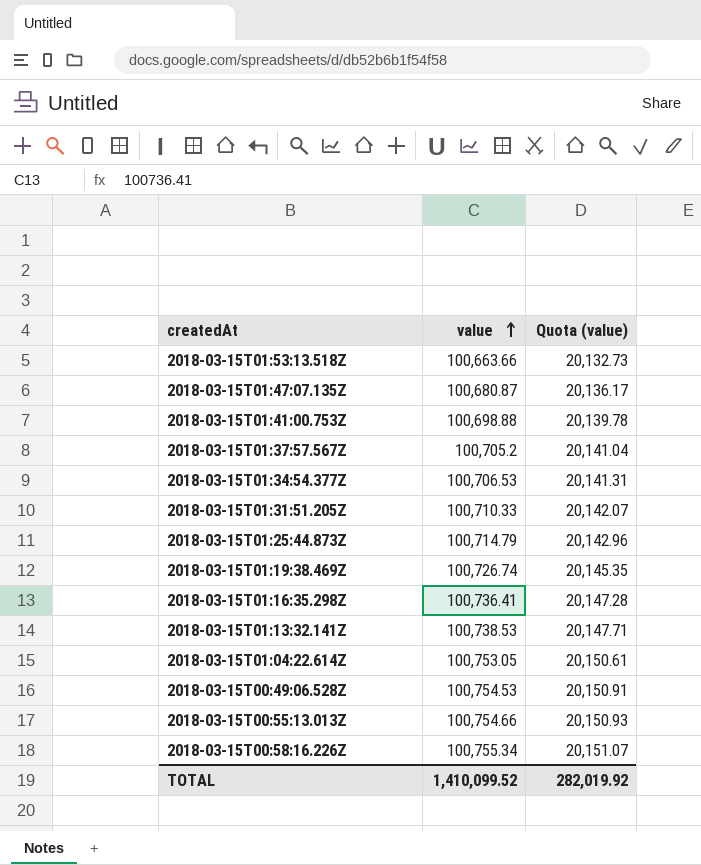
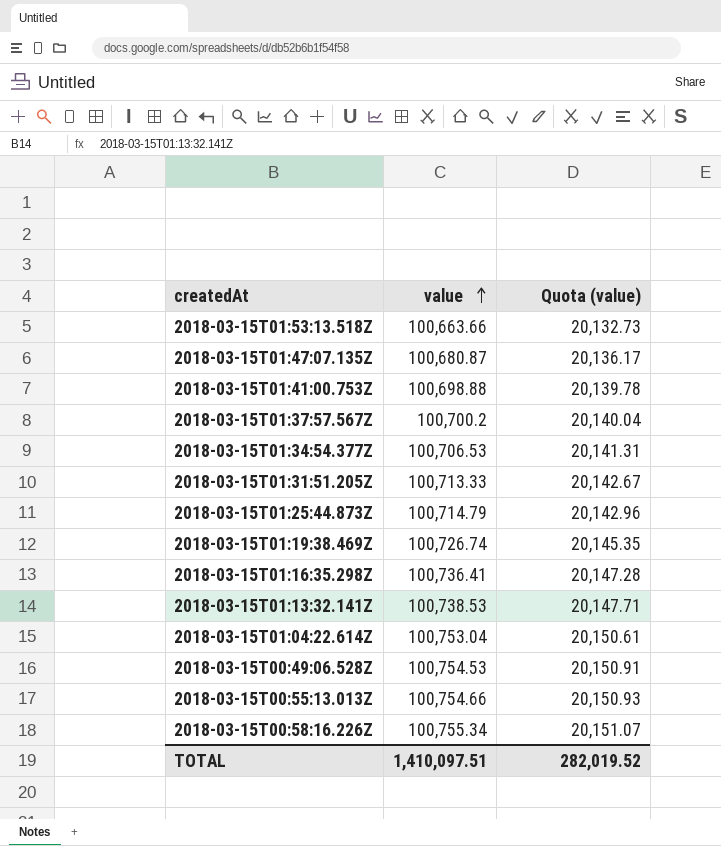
2018-03-15T01:37:57.567Z | value: 100,705.2 -> 100,700.2
2018-03-15T01:37:57.567Z | Quota (value): 20,141.04 -> 20,140.04
2018-03-15T01:31:51.205Z | value: 100,710.33 -> 100,713.33
2018-03-15T01:31:51.205Z | Quota (value): 20,142.07 -> 20,142.67
2018-03-15T01:04:22.614Z | value: 100,753.05 -> 100,753.04
TOTAL | value: 1,410,099.52 -> 1,410,097.51
TOTAL | Quota (value): 282,019.92 -> 282,019.52

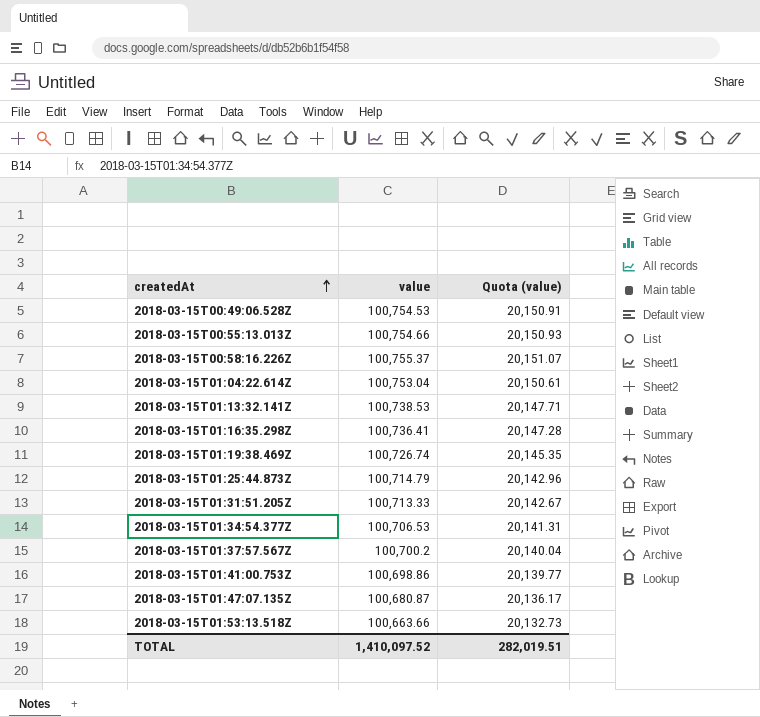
row order: value ascending -> createdAt ascending
2018-03-15T00:58:16.226Z | value: 100,755.34 -> 100,755.37
2018-03-15T01:41:00.753Z | value: 100,698.88 -> 100,698.86
2018-03-15T01:41:00.753Z | Quota (value): 20,139.78 -> 20,139.77
TOTAL | value: 1,410,097.51 -> 1,410,097.52
TOTAL | Quota (value): 282,019.52 -> 282,019.51

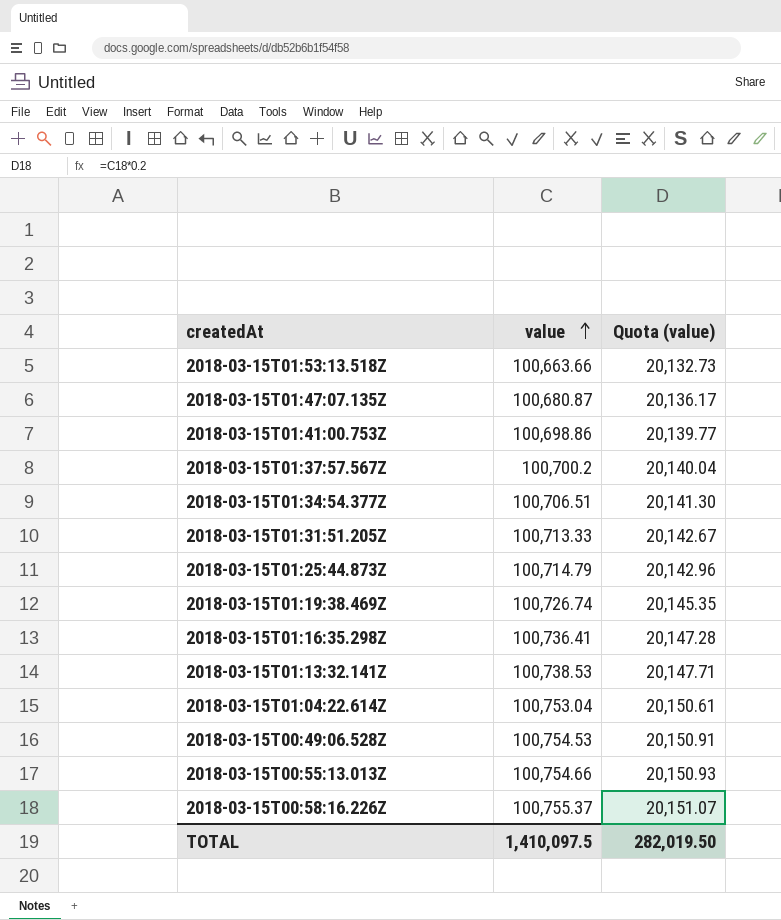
row order: createdAt ascending -> value ascending
2018-03-15T01:34:54.377Z | value: 100,706.53 -> 100,706.51
2018-03-15T01:34:54.377Z | Quota (value): 20,141.31 -> 20,141.30
TOTAL | value: 1,410,097.52 -> 1,410,097.5
TOTAL | Quota (value): 282,019.51 -> 282,019.50

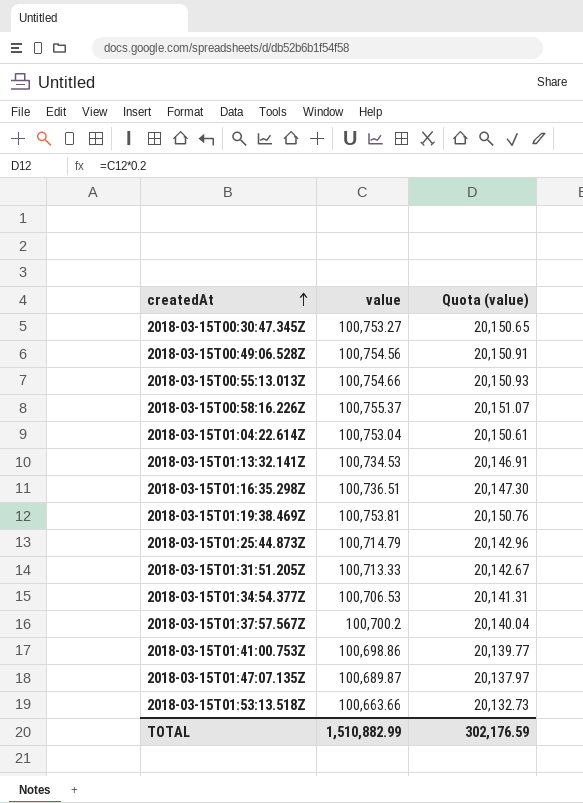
row order: value ascending -> createdAt ascending
row 2018-03-15T00:30:47.345Z: none -> 100,753.27 | 20,150.65
2018-03-15T00:49:06.528Z | value: 100,754.53 -> 100,754.56
2018-03-15T01:13:32.141Z | value: 100,738.53 -> 100,734.53
2018-03-15T01:13:32.141Z | Quota (value): 20,147.71 -> 20,146.91
2018-03-15T01:16:35.298Z | value: 100,736.41 -> 100,736.51
2018-03-15T01:16:35.298Z | Quota (value): 20,147.28 -> 20,147.30
2018-03-15T01:19:38.469Z | value: 100,726.74 -> 100,753.81
2018-03-15T01:19:38.469Z | Quota (value): 20,145.35 -> 20,150.76
2018-03-15T01:34:54.377Z | value: 100,706.51 -> 100,706.53
2018-03-15T01:34:54.377Z | Quota (value): 20,141.30 -> 20,141.31
2018-03-15T01:47:07.135Z | value: 100,680.87 -> 100,689.87
2018-03-15T01:47:07.135Z | Quota (value): 20,136.17 -> 20,137.97
TOTAL | value: 1,410,097.5 -> 1,510,882.99
TOTAL | Quota (value): 282,019.50 -> 302,176.59

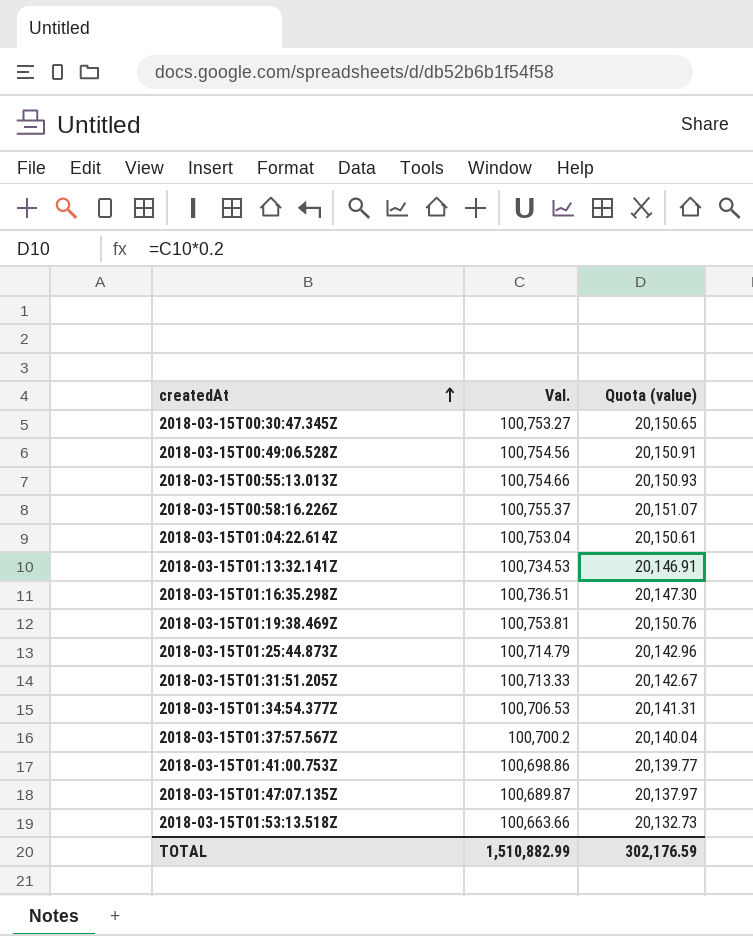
column name: value -> Val.

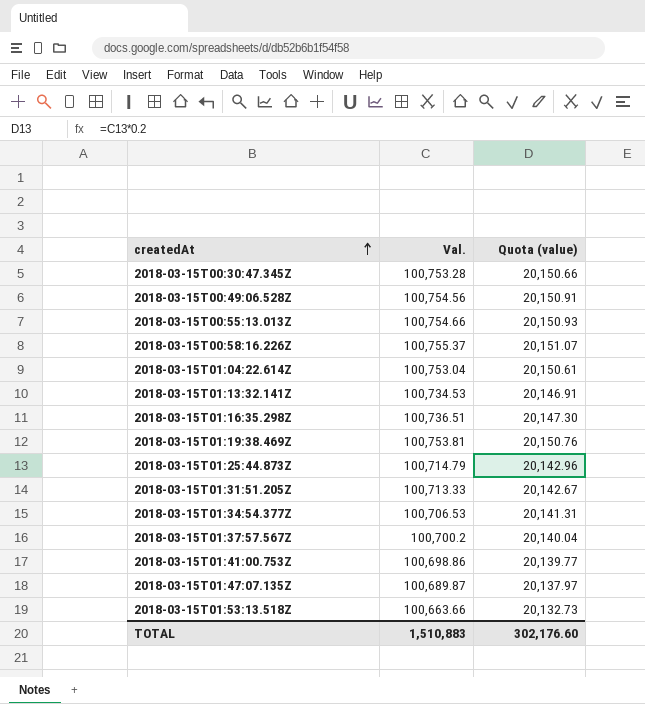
2018-03-15T00:30:47.345Z | Val.: 100,753.27 -> 100,753.28
2018-03-15T00:30:47.345Z | Quota (value): 20,150.65 -> 20,150.66
TOTAL | Val.: 1,510,882.99 -> 1,510,883
TOTAL | Quota (value): 302,176.59 -> 302,176.60

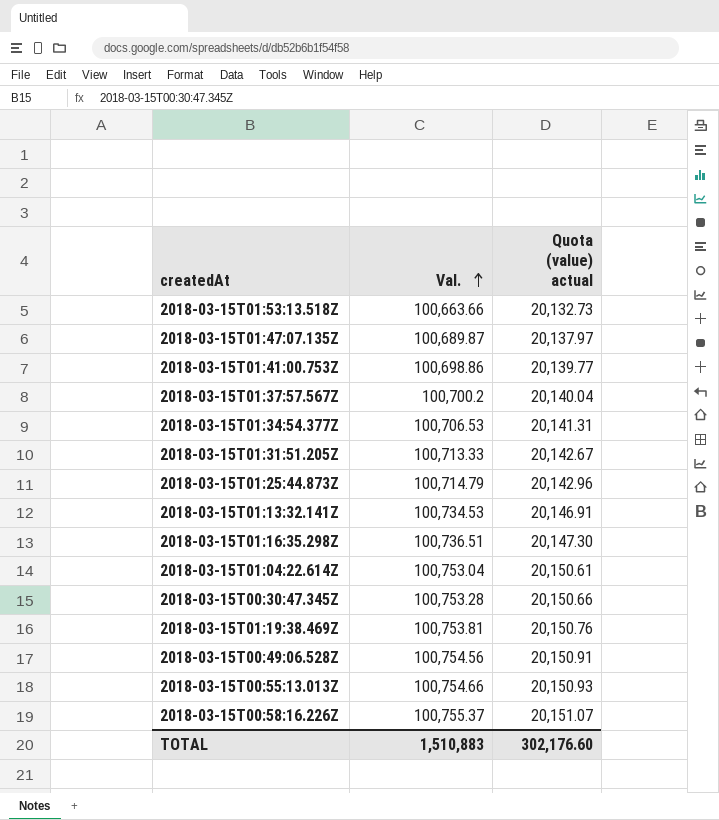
row order: createdAt ascending -> Val. ascending
column name: Quota (value) -> Quota (value) actual

